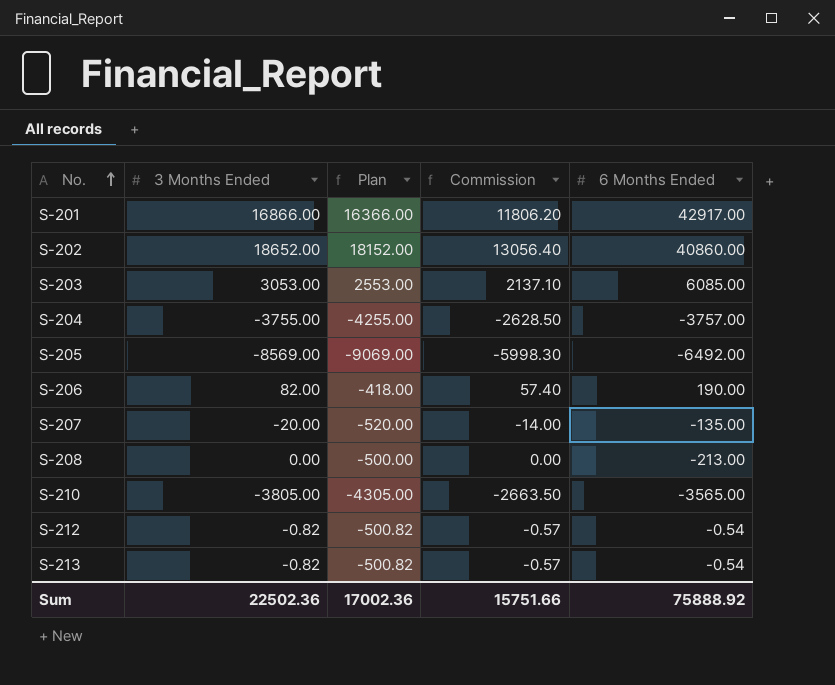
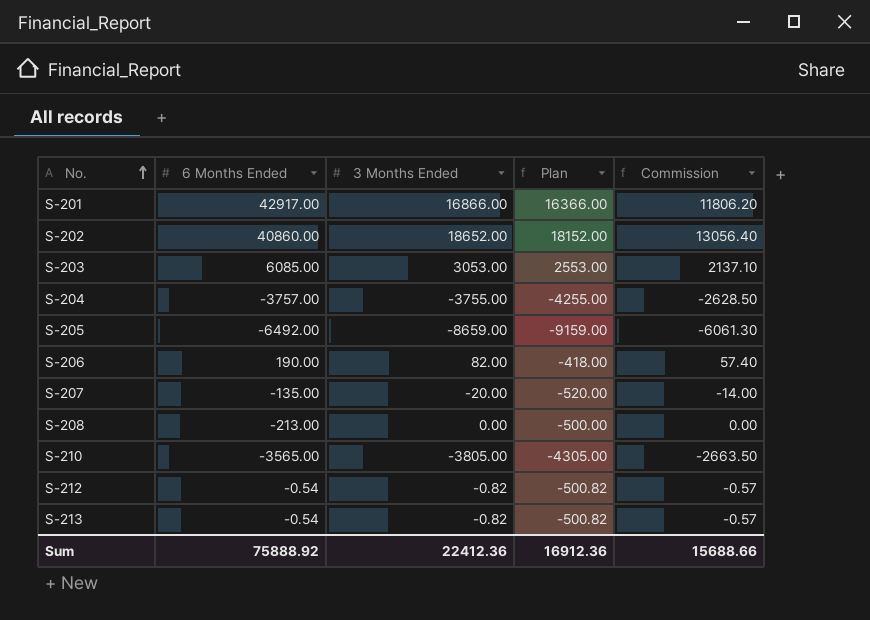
column 6 Months Ended | position: 5 -> 2
S-205 | 3 Months Ended: -8569.00 -> -8659.00
S-205 | Plan: -9069.00 -> -9159.00
S-205 | Commission: -5998.30 -> -6061.30
Sum | 3 Months Ended: 22502.36 -> 22412.36
Sum | Plan: 17002.36 -> 16912.36
Sum | Commission: 15751.66 -> 15688.66

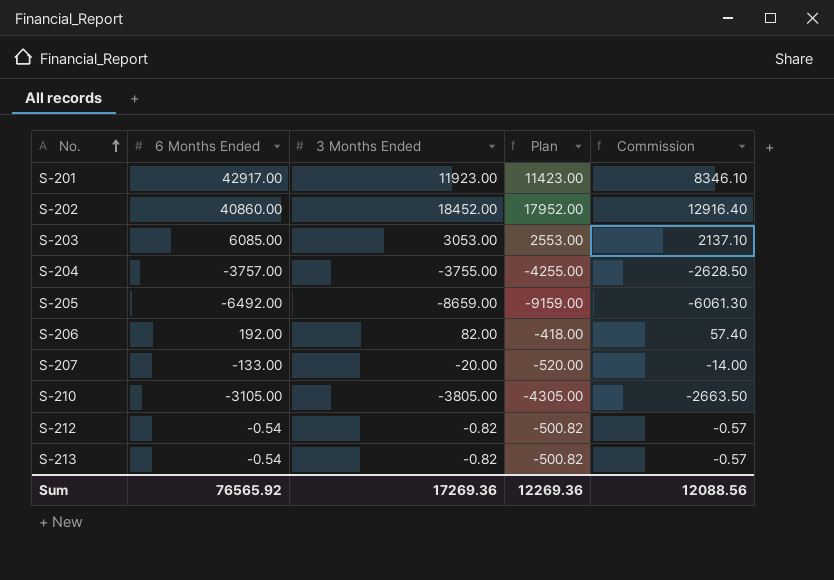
row S-208: -213.00 | 0.00 | -500.00 | 0.00 -> none
S-201 | 3 Months Ended: 16866.00 -> 11923.00
S-201 | Plan: 16366.00 -> 11423.00
S-201 | Commission: 11806.20 -> 8346.10
S-202 | 3 Months Ended: 18652.00 -> 18452.00
S-202 | Plan: 18152.00 -> 17952.00
S-202 | Commission: 13056.40 -> 12916.40
S-206 | 6 Months Ended: 190.00 -> 192.00
S-207 | 6 Months Ended: -135.00 -> -133.00
S-210 | 6 Months Ended: -3565.00 -> -3105.00
Sum | 6 Months Ended: 75888.92 -> 76565.92
Sum | 3 Months Ended: 22412.36 -> 17269.36
Sum | Plan: 16912.36 -> 12269.36
Sum | Commission: 15688.66 -> 12088.56

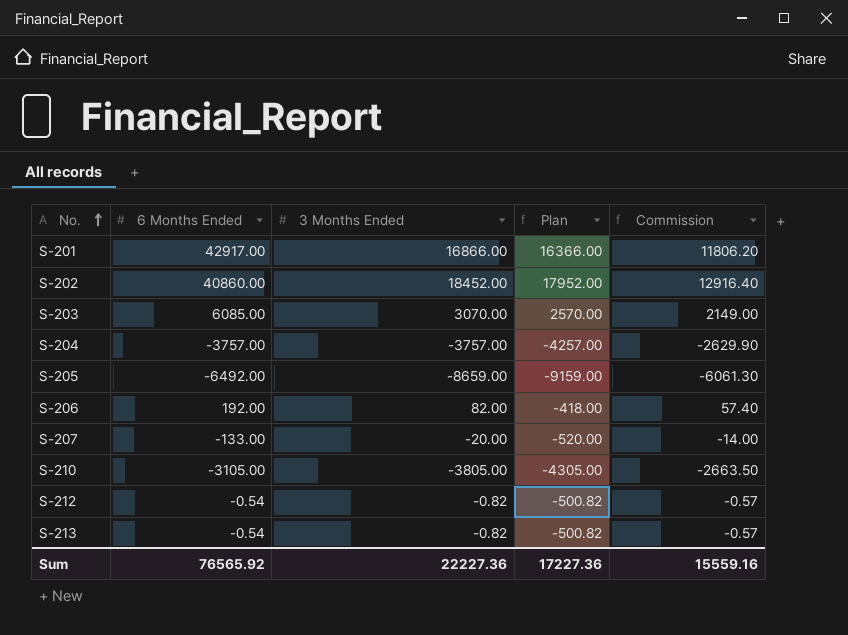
S-201 | 3 Months Ended: 11923.00 -> 16866.00
S-201 | Plan: 11423.00 -> 16366.00
S-201 | Commission: 8346.10 -> 11806.20
S-203 | 3 Months Ended: 3053.00 -> 3070.00
S-203 | Plan: 2553.00 -> 2570.00
S-203 | Commission: 2137.10 -> 2149.00
S-204 | 3 Months Ended: -3755.00 -> -3757.00
S-204 | Plan: -4255.00 -> -4257.00
S-204 | Commission: -2628.50 -> -2629.90
Sum | 3 Months Ended: 17269.36 -> 22227.36
Sum | Plan: 12269.36 -> 17227.36
Sum | Commission: 12088.56 -> 15559.16

